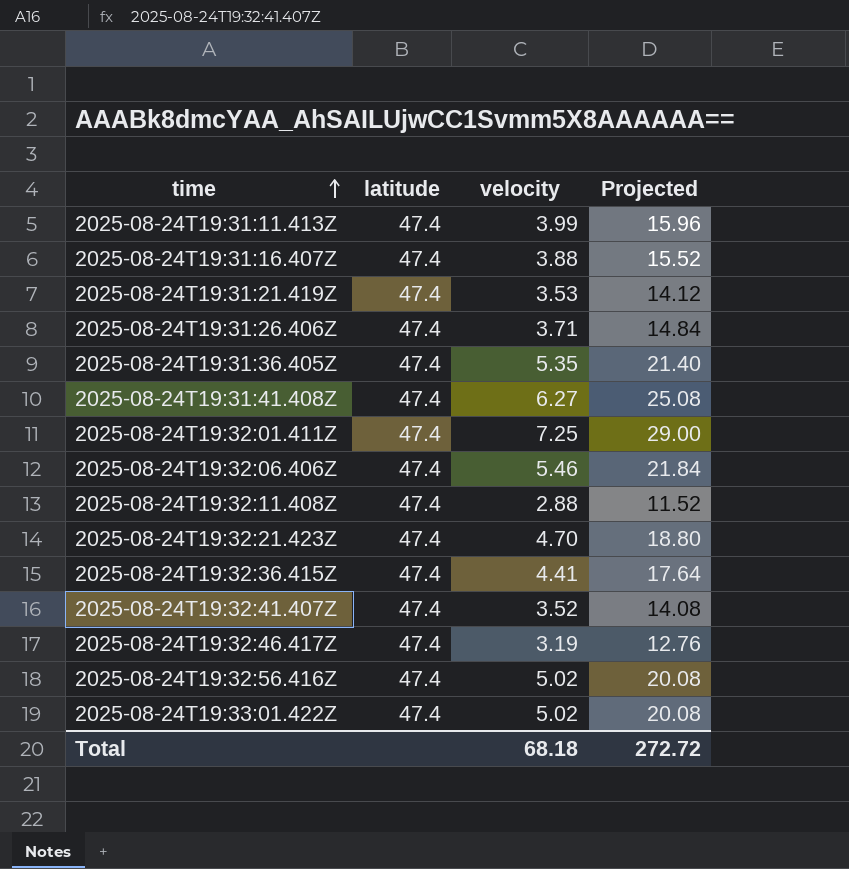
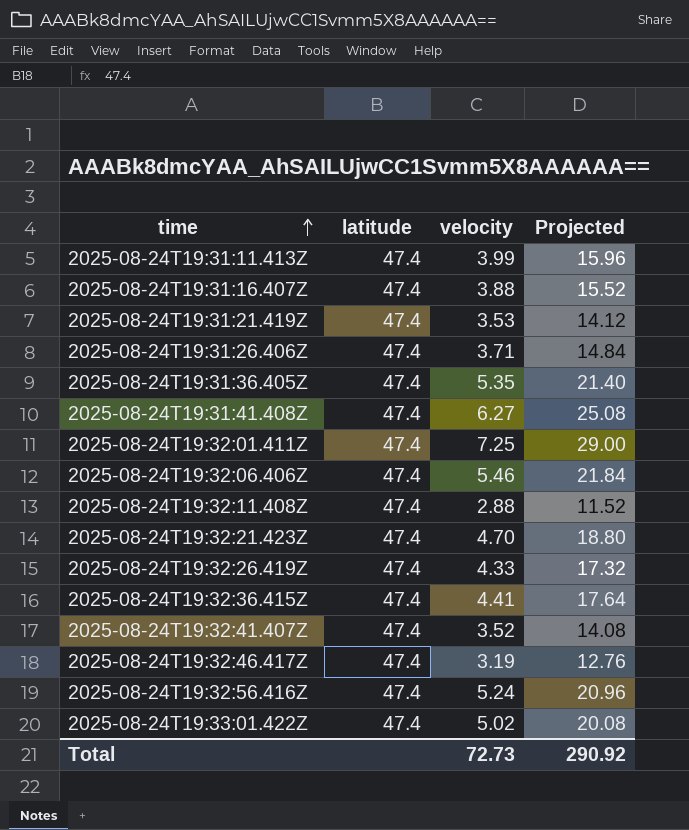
row 2025-08-24T19:32:26.419Z: none -> 47.4 | 4.33 | 17.32
2025-08-24T19:32:56.416Z | velocity: 5.02 -> 5.24
2025-08-24T19:32:56.416Z | Projected: 20.08 -> 20.96
Total | velocity: 68.18 -> 72.73
Total | Projected: 272.72 -> 290.92

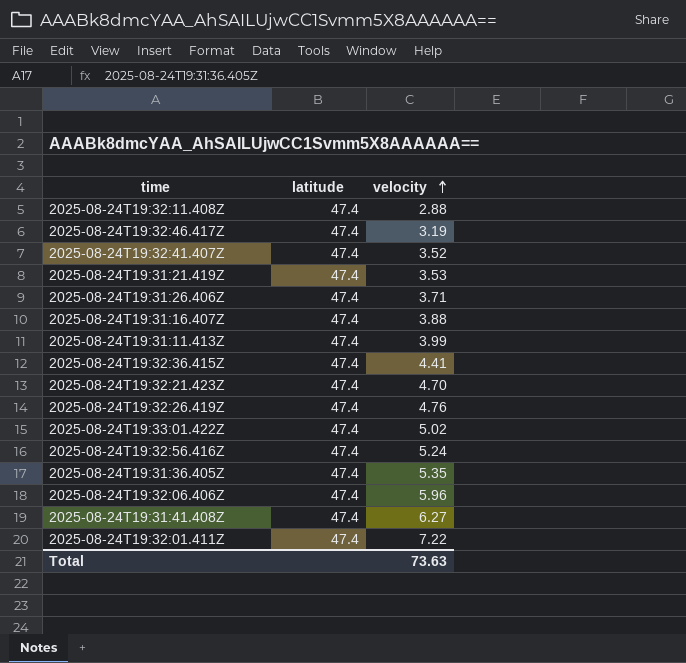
row order: time ascending -> velocity ascending
column Projected | formula: [velocity] * 4 -> none
2025-08-24T19:32:26.419Z | velocity: 4.33 -> 4.76
2025-08-24T19:32:06.406Z | velocity: 5.46 -> 5.96
2025-08-24T19:32:01.411Z | velocity: 7.25 -> 7.22
Total | velocity: 72.73 -> 73.63

